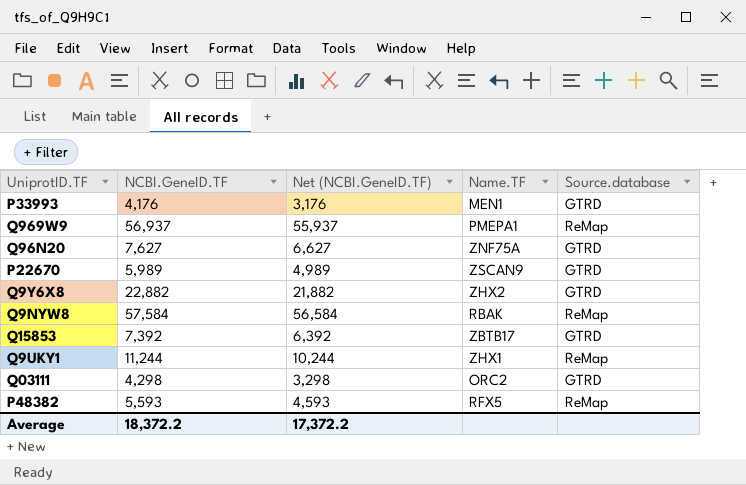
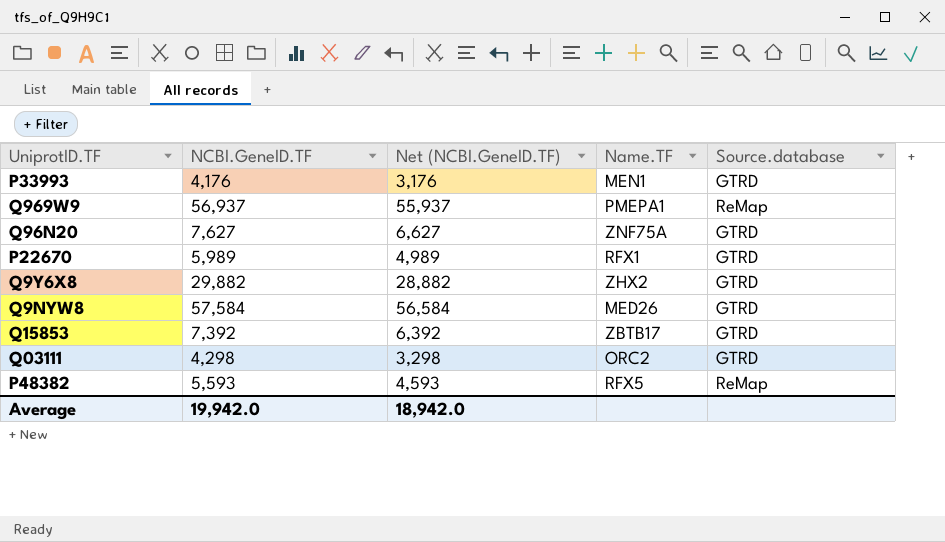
row Q9UKY1: 11,244 | 10,244 | ZHX1 | ReMap -> none
P22670 | Name.TF: ZSCAN9 -> RFX1
Q9Y6X8 | NCBI.GeneID.TF: 22,882 -> 29,882
Q9Y6X8 | Net (NCBI.GeneID.TF): 21,882 -> 28,882
Q9NYW8 | Name.TF: RBAK -> MED26
Q9NYW8 | Source.database: ReMap -> GTRD
Average | NCBI.GeneID.TF: 18,372.2 -> 19,942.0
Average | Net (NCBI.GeneID.TF): 17,372.2 -> 18,942.0

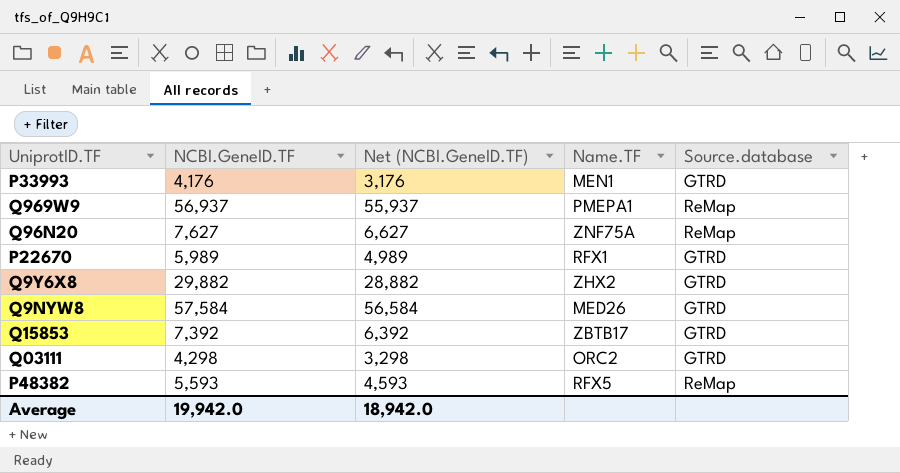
Q96N20 | Source.database: GTRD -> ReMap

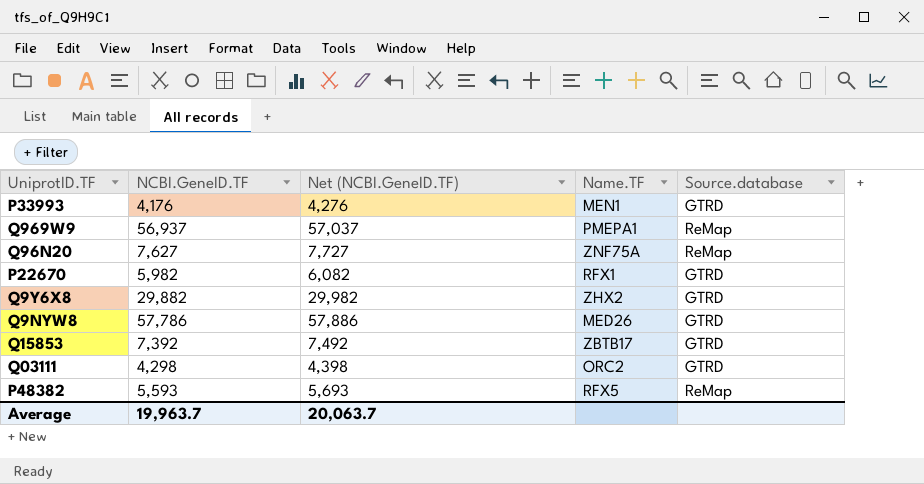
column Net (NCBI.GeneID.TF) | formula: [NCBI.GeneID.TF] - 1000 -> [NCBI.GeneID.TF] + 100
P22670 | NCBI.GeneID.TF: 5,989 -> 5,982
Q9NYW8 | NCBI.GeneID.TF: 57,584 -> 57,786
Average | NCBI.GeneID.TF: 19,942.0 -> 19,963.7
Average | Net (NCBI.GeneID.TF): 18,942.0 -> 20,063.7

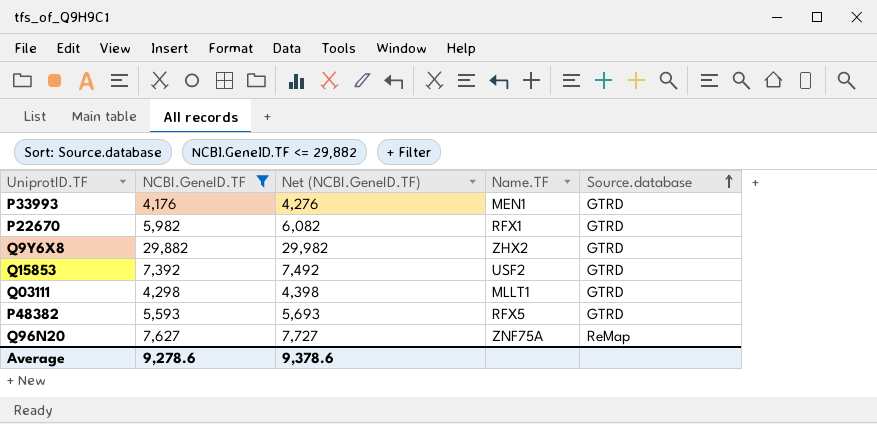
filter: none -> NCBI.GeneID.TF <= 29,882
row order: none -> Source.database ascending
Q15853 | Name.TF: ZBTB17 -> USF2
Q03111 | Name.TF: ORC2 -> MLLT1
P48382 | Source.database: ReMap -> GTRD
Average | NCBI.GeneID.TF: 19,963.7 -> 9,278.6
Average | Net (NCBI.GeneID.TF): 20,063.7 -> 9,378.6

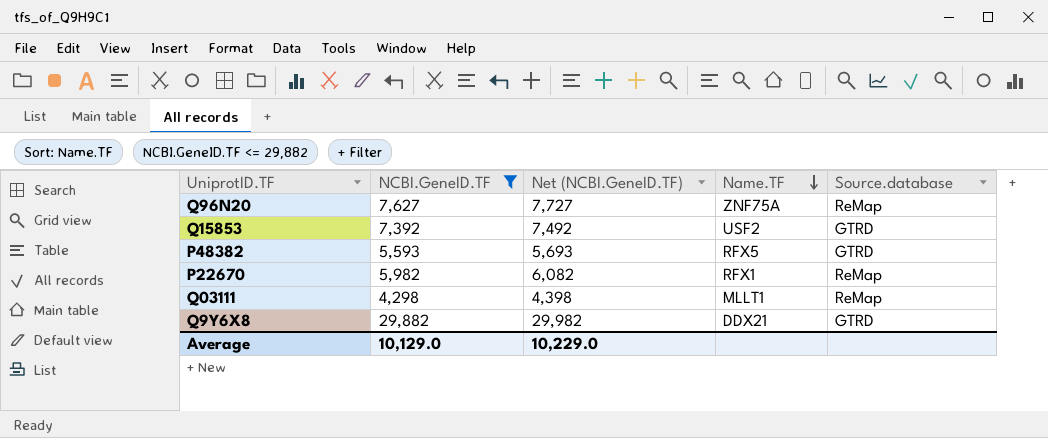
row order: Source.database ascending -> Name.TF descending
row P33993: 4,176 | 4,276 | MEN1 | GTRD -> none
P22670 | Source.database: GTRD -> ReMap
Q03111 | Source.database: GTRD -> ReMap
Q9Y6X8 | Name.TF: ZHX2 -> DDX21
Average | NCBI.GeneID.TF: 9,278.6 -> 10,129.0
Average | Net (NCBI.GeneID.TF): 9,378.6 -> 10,229.0

